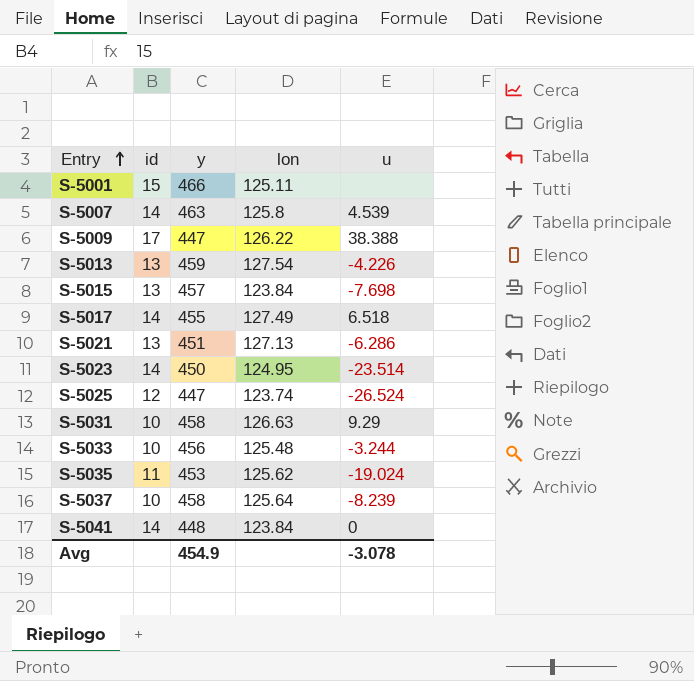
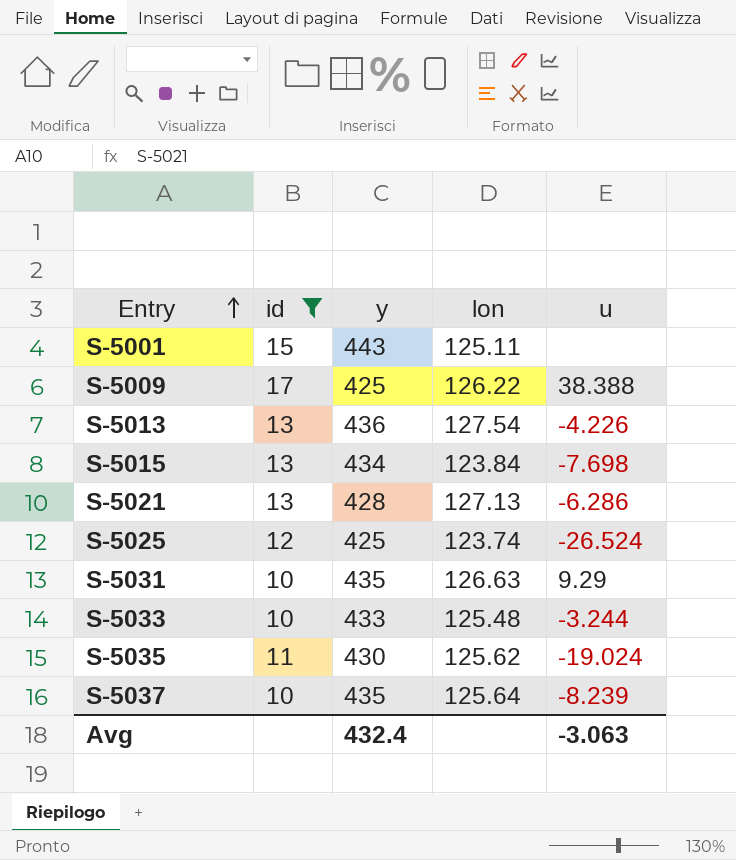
filter: none -> id != 14
S-5001 | y: 466 -> 443
S-5009 | y: 447 -> 425
S-5013 | y: 459 -> 436
S-5015 | y: 457 -> 434
S-5021 | y: 451 -> 428
S-5025 | y: 447 -> 425
S-5031 | y: 458 -> 435
S-5033 | y: 456 -> 433
S-5035 | y: 453 -> 430
S-5037 | y: 458 -> 435
Avg | y: 454.9 -> 432.4
Avg | u: -3.078 -> -3.063

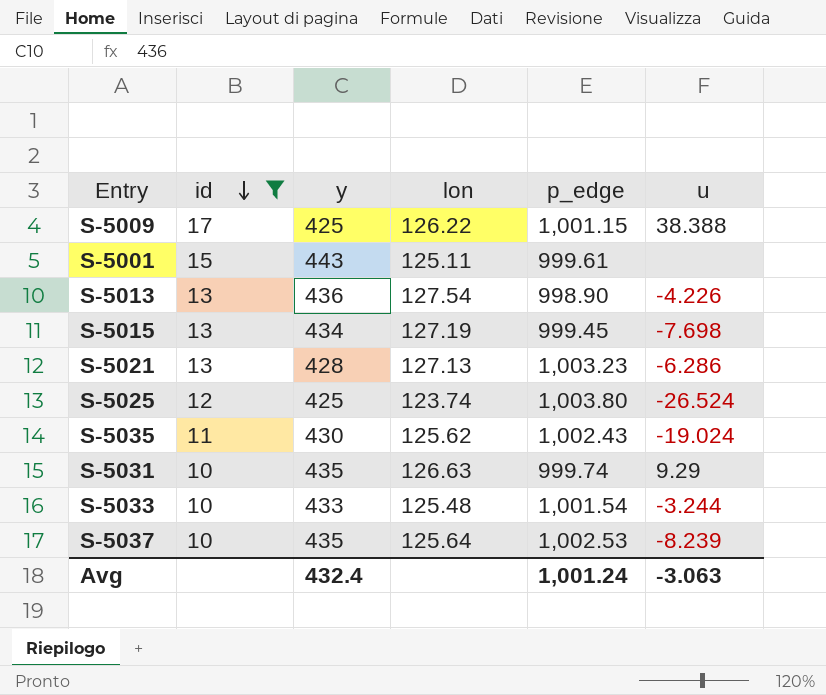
row order: Entry ascending -> id descending
column p_edge | position: none -> 5
S-5015 | lon: 123.84 -> 127.19

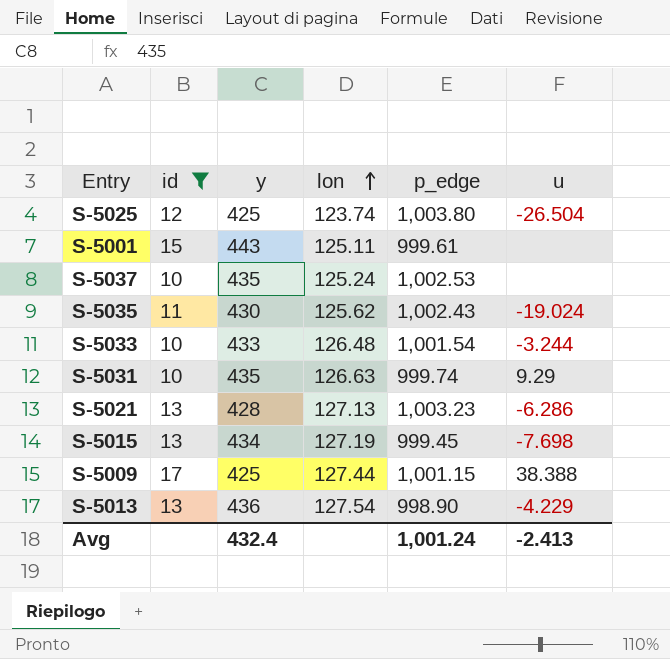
row order: id descending -> lon ascending
S-5025 | u: -26.524 -> -26.504
S-5037 | lon: 125.64 -> 125.24
S-5037 | u: -8.239 -> none
S-5033 | lon: 125.48 -> 126.48
S-5009 | lon: 126.22 -> 127.44
S-5013 | u: -4.226 -> -4.229
Avg | u: -3.063 -> -2.413

